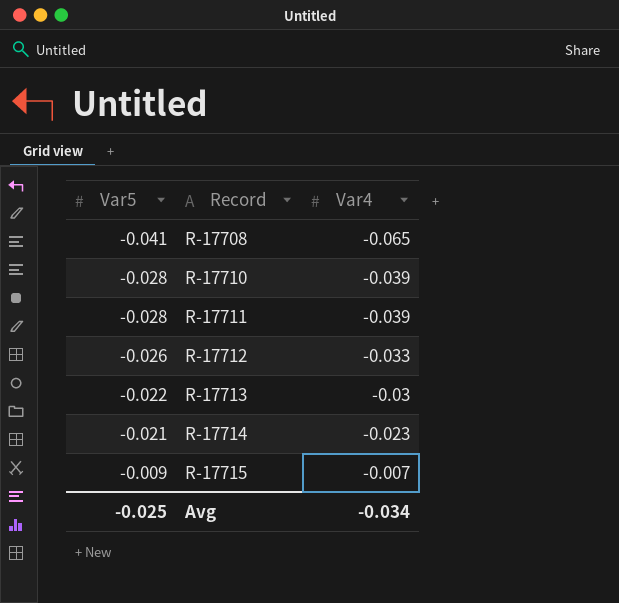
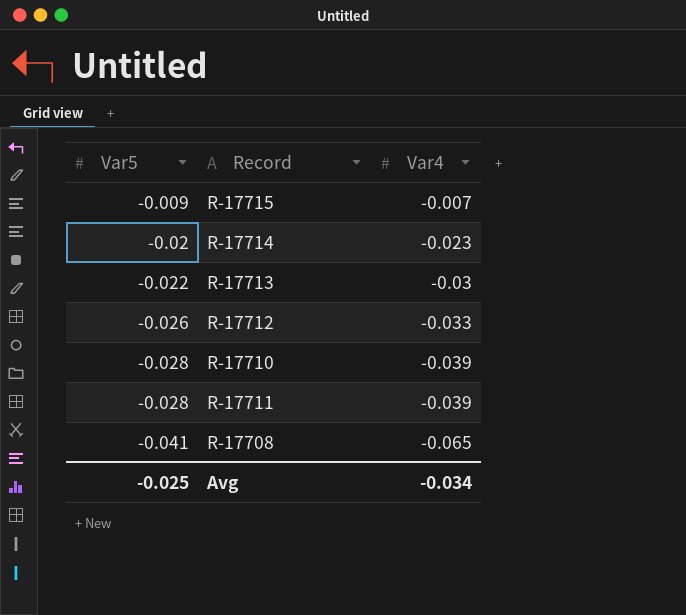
row order: Var5 ascending -> Var5 descending
R-17714 | Var5: -0.021 -> -0.02

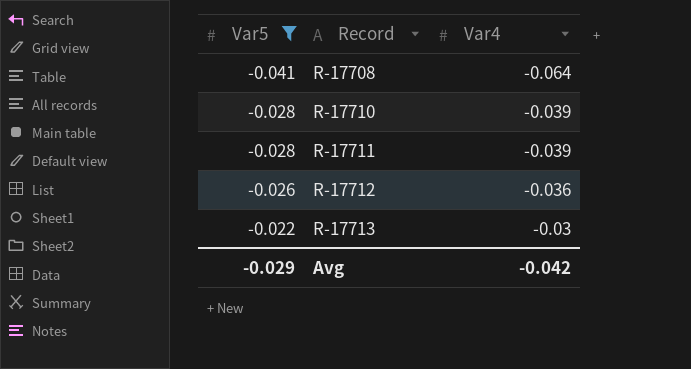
filter: none -> Var5 <= -0.022
row order: Var5 descending -> Var5 ascending
R-17708 | Var4: -0.065 -> -0.064
R-17712 | Var4: -0.033 -> -0.036
Avg | Var5: -0.025 -> -0.029
Avg | Var4: -0.034 -> -0.042

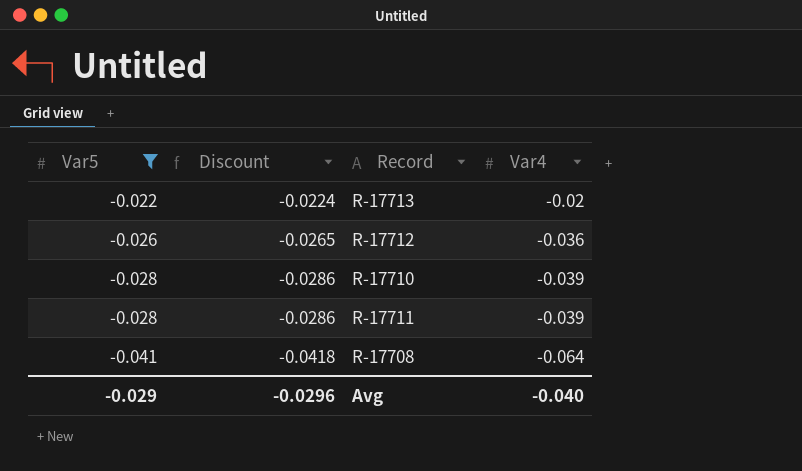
row order: Var5 ascending -> Var5 descending
column Discount | formula: none -> [Var5] * 1.02
R-17713 | Var4: -0.03 -> -0.02
Avg | Var4: -0.042 -> -0.040

